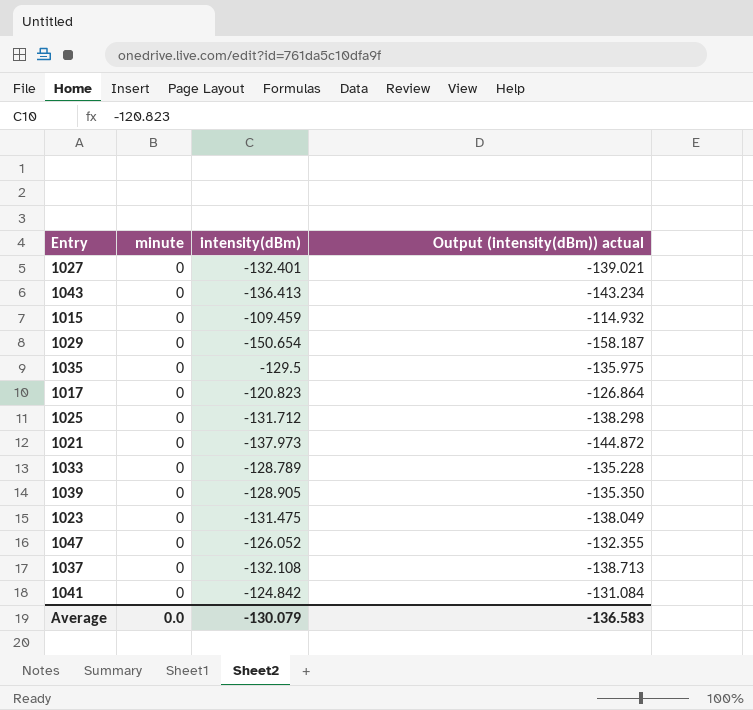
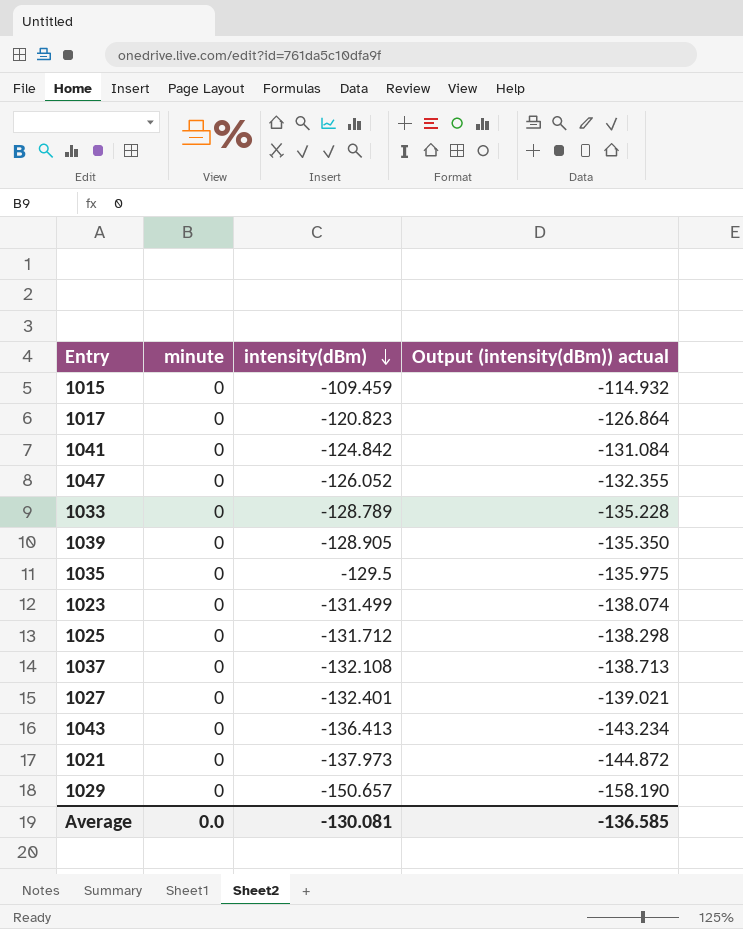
row order: none -> intensity(dBm) descending
1023 | intensity(dBm): -131.475 -> -131.499
1023 | Output (intensity(dBm)) actual: -138.049 -> -138.074
1029 | intensity(dBm): -150.654 -> -150.657
1029 | Output (intensity(dBm)) actual: -158.187 -> -158.190
Average | intensity(dBm): -130.079 -> -130.081
Average | Output (intensity(dBm)) actual: -136.583 -> -136.585

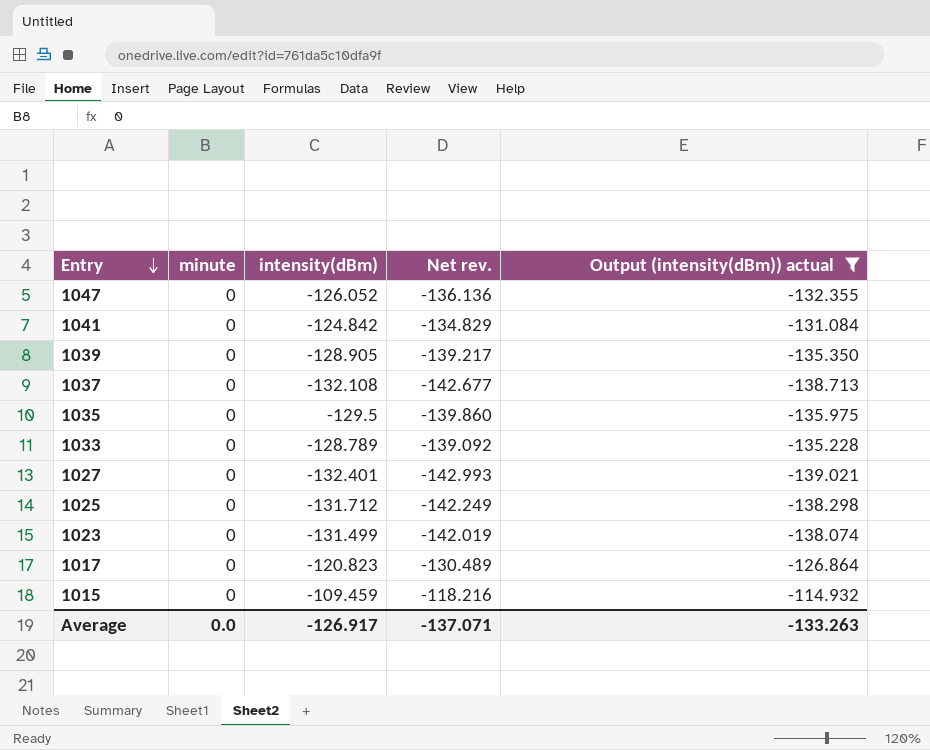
filter: none -> Output (intensity(dBm)) actual >= -139.021
row order: intensity(dBm) descending -> Entry descending
column Net rev. | formula: none -> [intensity(dBm)] * 1.08
Average | intensity(dBm): -130.081 -> -126.917
Average | Output (intensity(dBm)) actual: -136.585 -> -133.263

